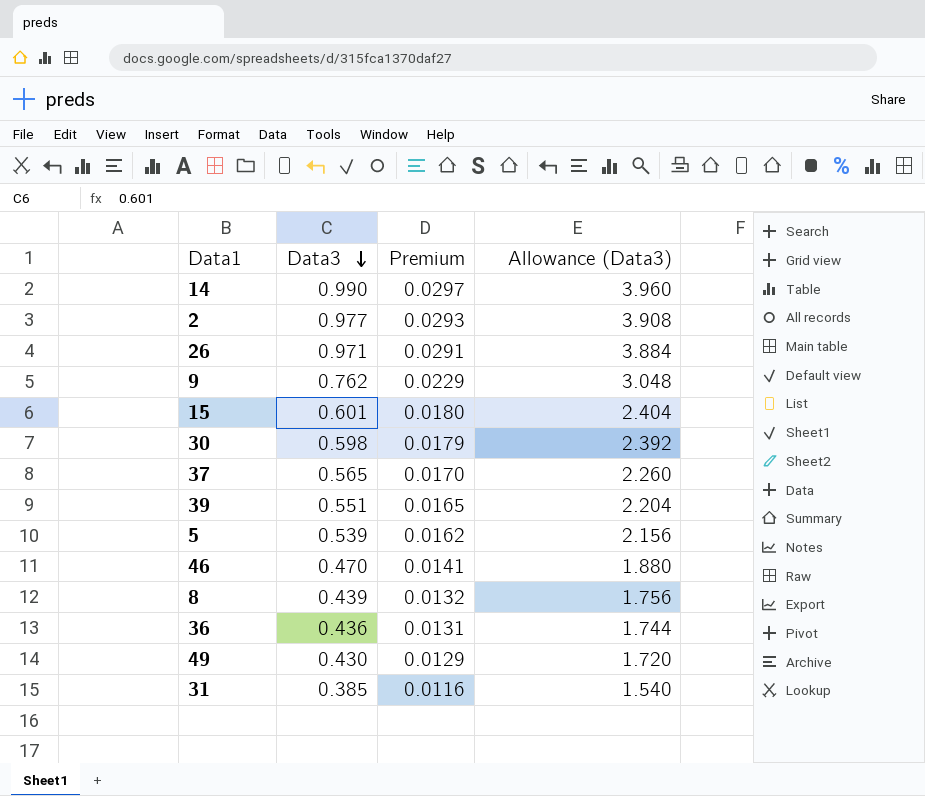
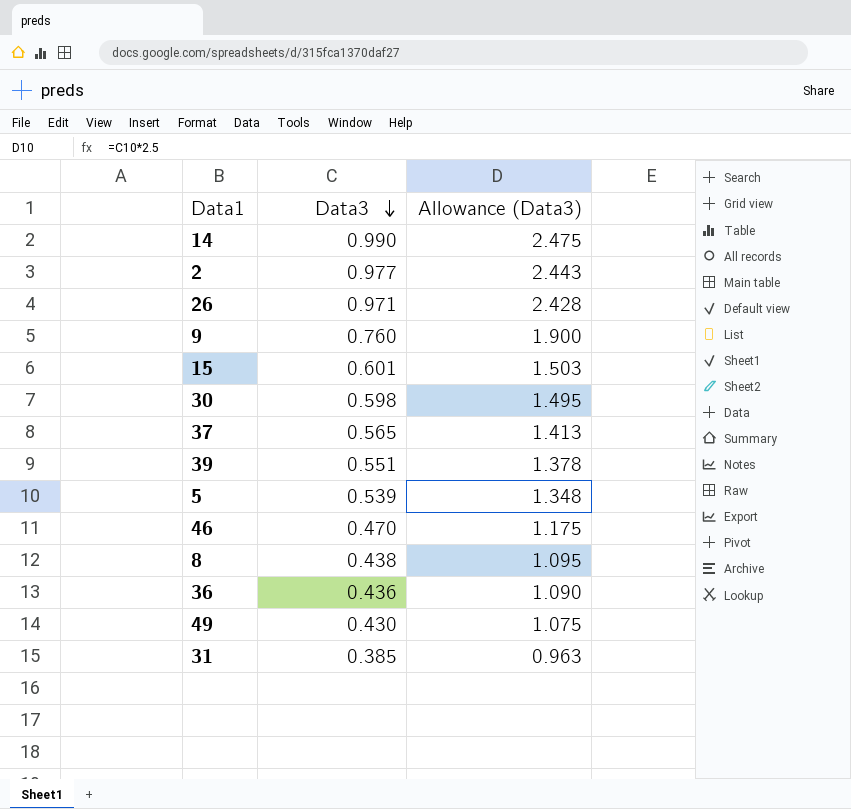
column Premium | formula: [Data3] * 0.03 -> none
column Allowance (Data3) | formula: [Data3] * 4 -> [Data3] * 2.5
9 | Data3: 0.762 -> 0.760
8 | Data3: 0.439 -> 0.438

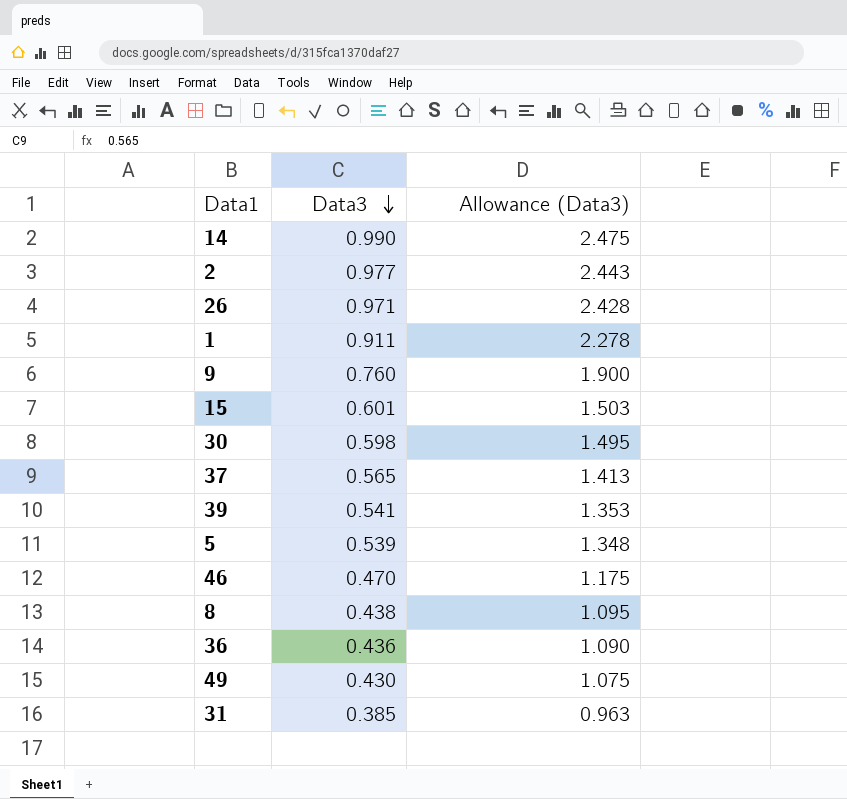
row 1: none -> 0.911 | 2.278
39 | Data3: 0.551 -> 0.541
39 | Allowance (Data3): 1.378 -> 1.353

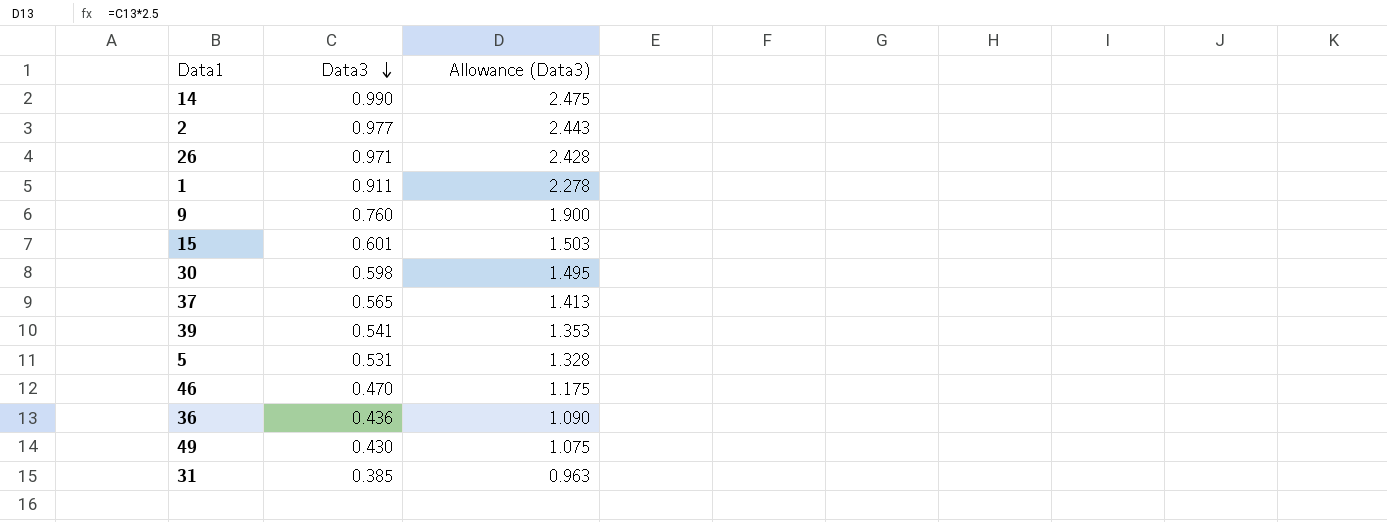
row 8: 0.438 | 1.095 -> none
5 | Data3: 0.539 -> 0.531
5 | Allowance (Data3): 1.348 -> 1.328

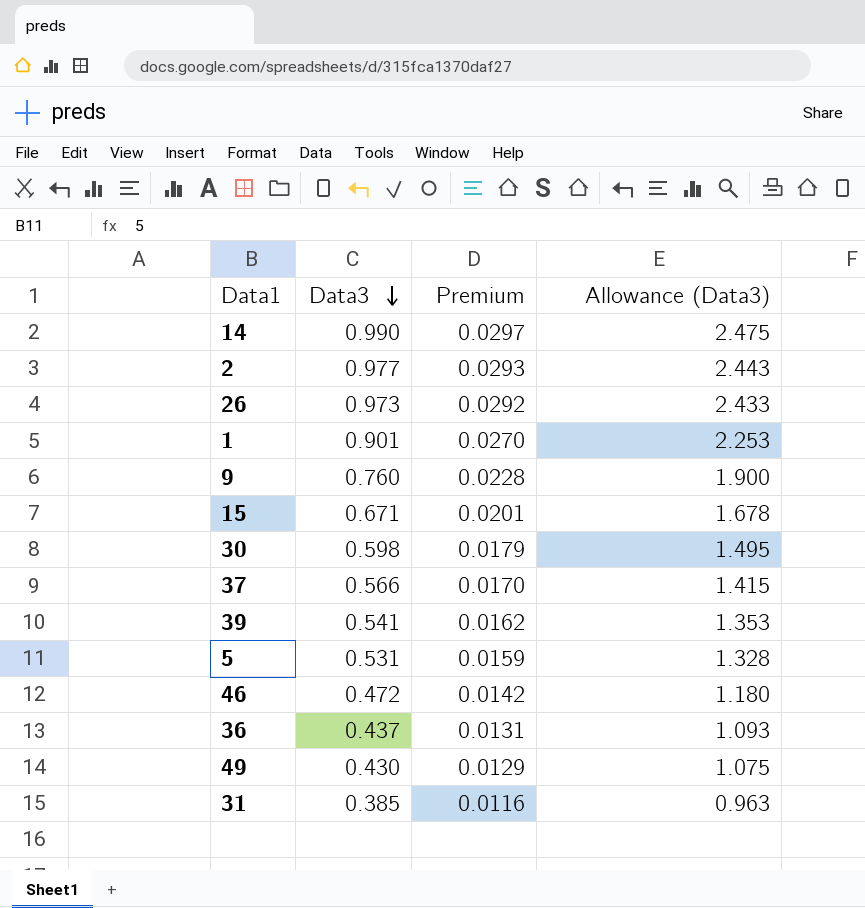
column Premium | formula: none -> [Data3] * 0.03
26 | Data3: 0.971 -> 0.973
26 | Allowance (Data3): 2.428 -> 2.433
1 | Data3: 0.911 -> 0.901
1 | Allowance (Data3): 2.278 -> 2.253
15 | Data3: 0.601 -> 0.671
15 | Allowance (Data3): 1.503 -> 1.678
37 | Data3: 0.565 -> 0.566
37 | Allowance (Data3): 1.413 -> 1.415
46 | Data3: 0.470 -> 0.472
46 | Allowance (Data3): 1.175 -> 1.180
36 | Data3: 0.436 -> 0.437
36 | Allowance (Data3): 1.090 -> 1.093

